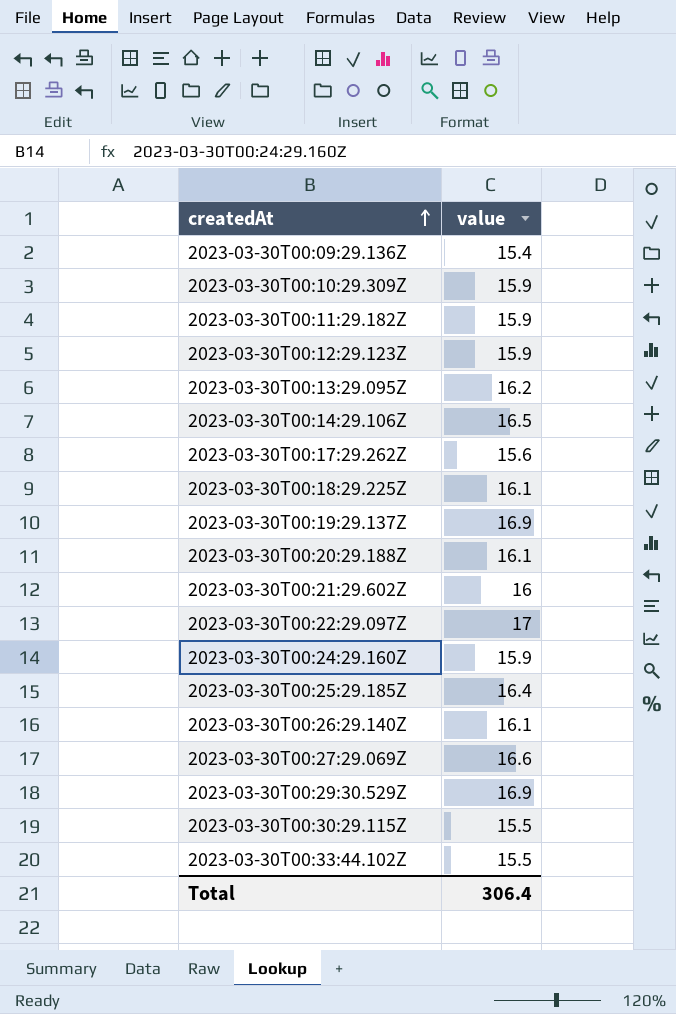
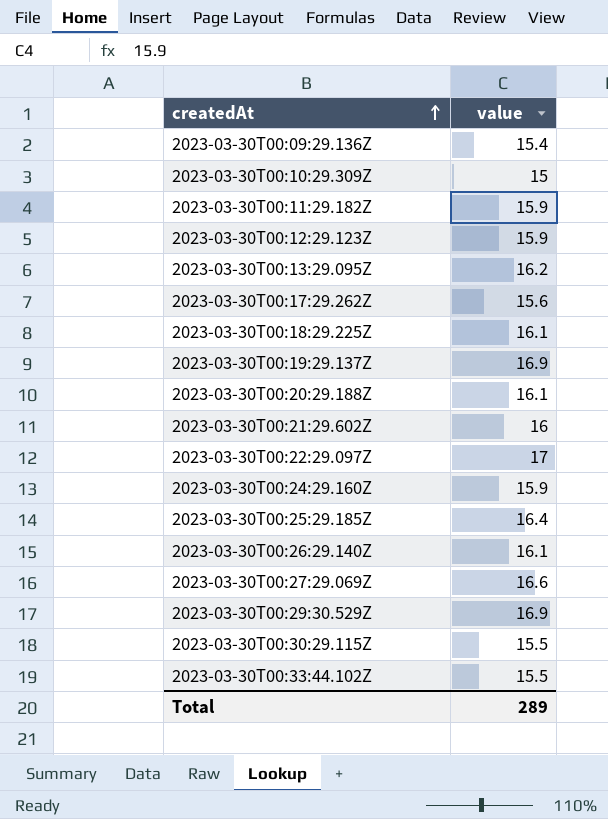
row 2023-03-30T00:14:29.106Z: 16.5 -> none
2023-03-30T00:10:29.309Z | value: 15.9 -> 15
Total | value: 306.4 -> 289

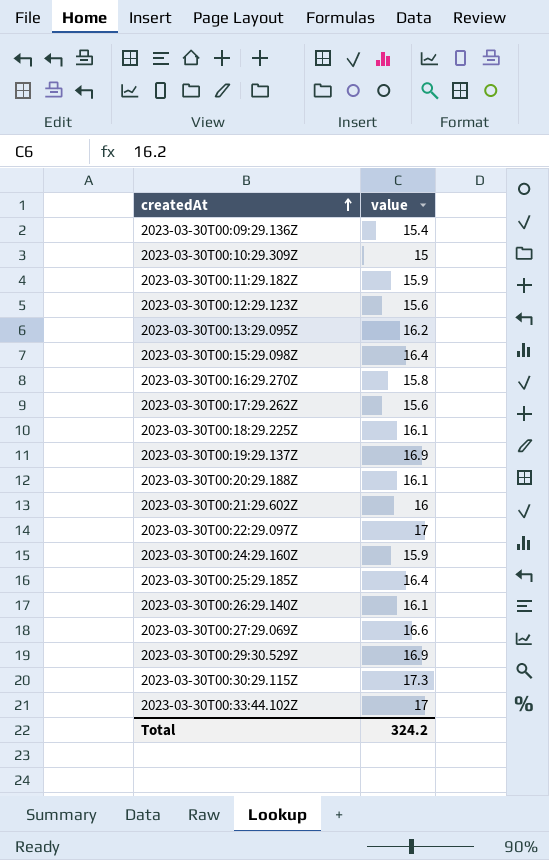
2023-03-30T00:12:29.123Z | value: 15.9 -> 15.6
row 2023-03-30T00:15:29.098Z: none -> 16.4
row 2023-03-30T00:16:29.270Z: none -> 15.8
2023-03-30T00:30:29.115Z | value: 15.5 -> 17.3
2023-03-30T00:33:44.102Z | value: 15.5 -> 17
Total | value: 289 -> 324.2

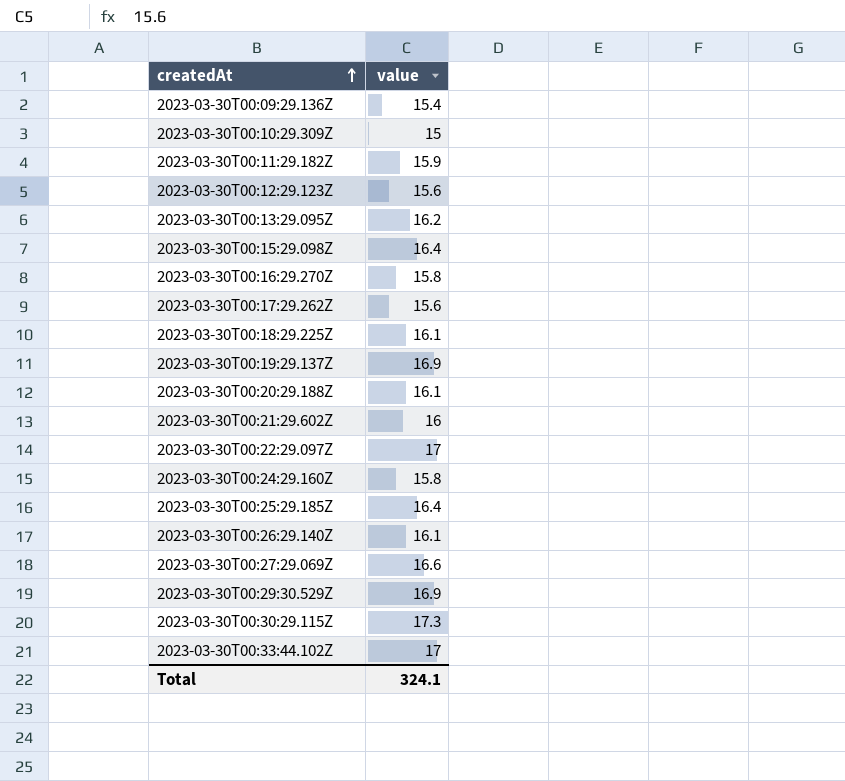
2023-03-30T00:24:29.160Z | value: 15.9 -> 15.8
Total | value: 324.2 -> 324.1

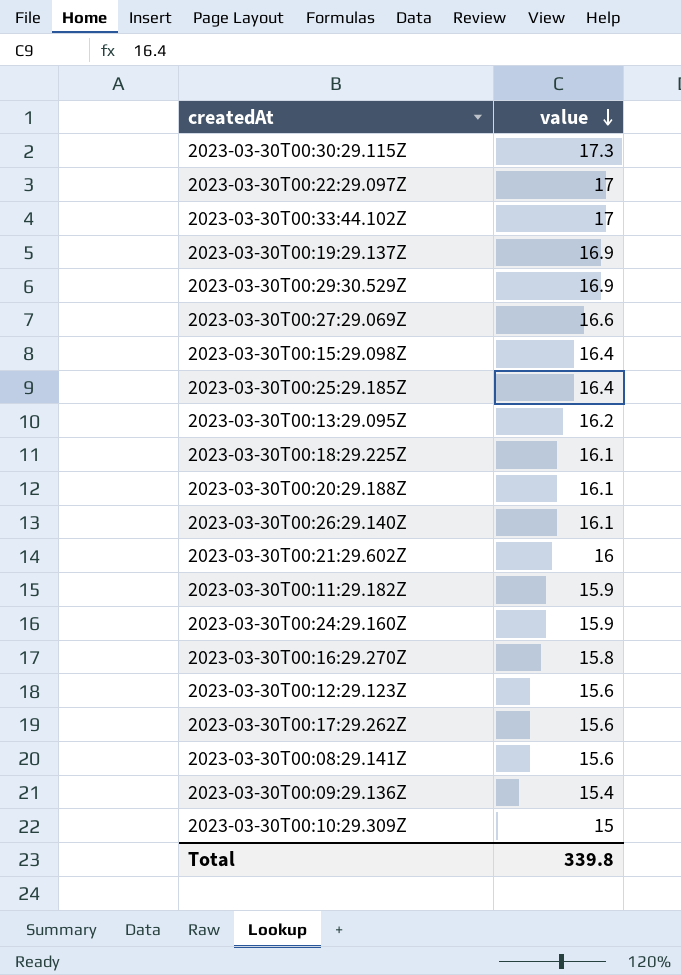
row order: createdAt ascending -> value descending
2023-03-30T00:24:29.160Z | value: 15.8 -> 15.9
row 2023-03-30T00:08:29.141Z: none -> 15.6
Total | value: 324.1 -> 339.8

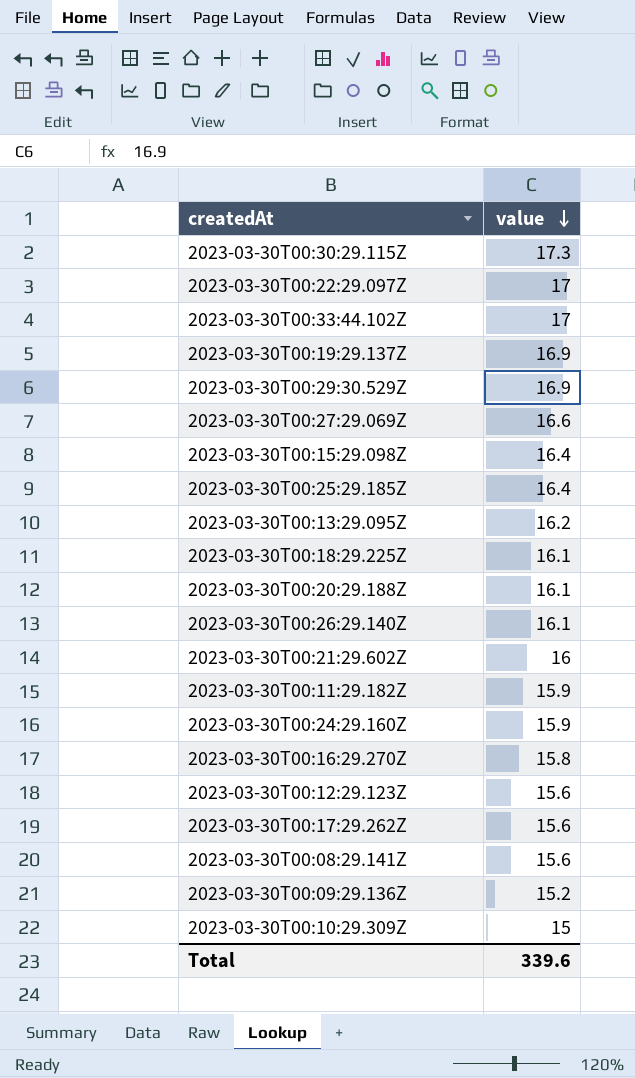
2023-03-30T00:09:29.136Z | value: 15.4 -> 15.2
Total | value: 339.8 -> 339.6

